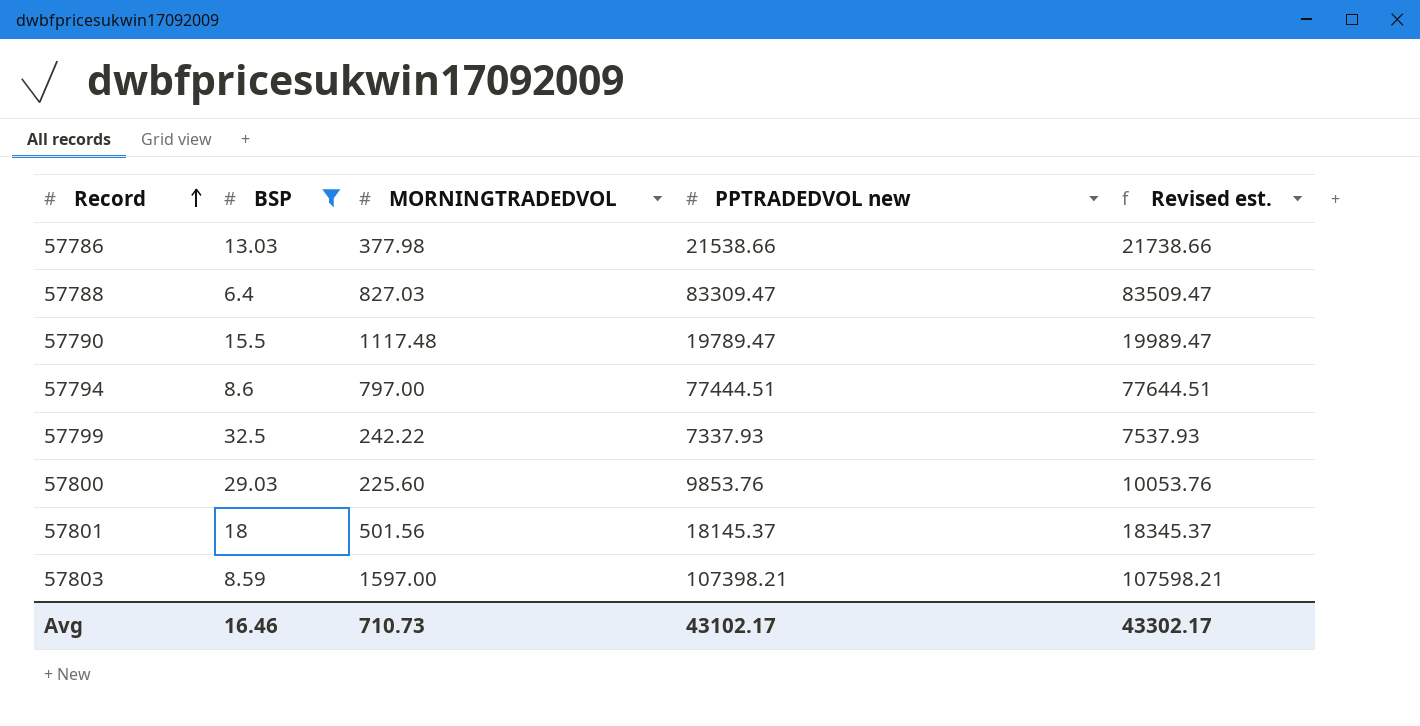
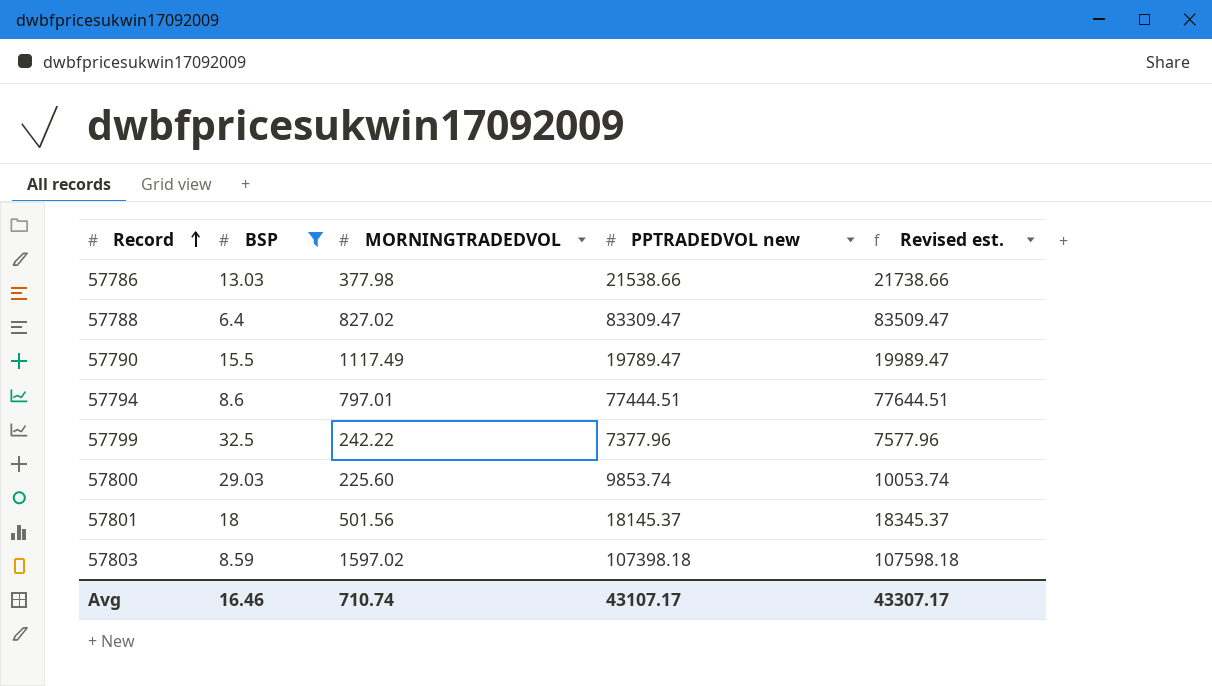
57788 | MORNINGTRADEDVOL: 827.03 -> 827.02
57790 | MORNINGTRADEDVOL: 1117.48 -> 1117.49
57794 | MORNINGTRADEDVOL: 797.00 -> 797.01
57799 | PPTRADEDVOL new: 7337.93 -> 7377.96
57799 | Revised est.: 7537.93 -> 7577.96
57800 | PPTRADEDVOL new: 9853.76 -> 9853.74
57800 | Revised est.: 10053.76 -> 10053.74
57803 | MORNINGTRADEDVOL: 1597.00 -> 1597.02
57803 | PPTRADEDVOL new: 107398.21 -> 107398.18
57803 | Revised est.: 107598.21 -> 107598.18
Avg | MORNINGTRADEDVOL: 710.73 -> 710.74
Avg | PPTRADEDVOL new: 43102.17 -> 43107.17
Avg | Revised est.: 43302.17 -> 43307.17

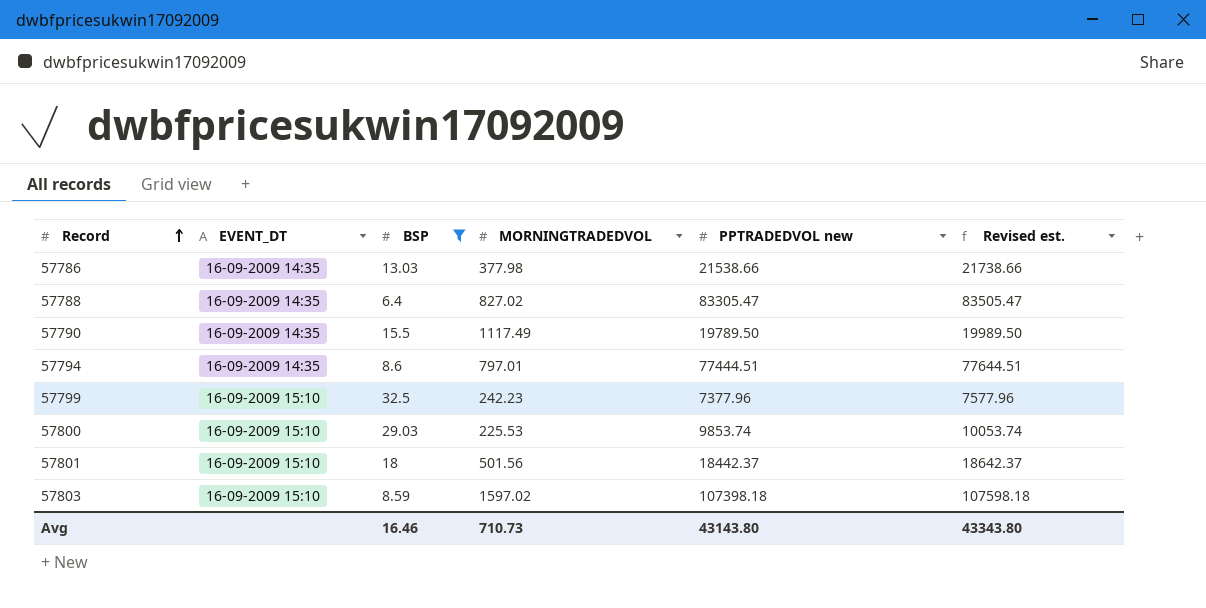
column EVENT_DT | position: none -> 2
57788 | PPTRADEDVOL new: 83309.47 -> 83305.47
57788 | Revised est.: 83509.47 -> 83505.47
57790 | PPTRADEDVOL new: 19789.47 -> 19789.50
57790 | Revised est.: 19989.47 -> 19989.50
57799 | MORNINGTRADEDVOL: 242.22 -> 242.23
57800 | MORNINGTRADEDVOL: 225.60 -> 225.53
57801 | PPTRADEDVOL new: 18145.37 -> 18442.37
57801 | Revised est.: 18345.37 -> 18642.37
Avg | MORNINGTRADEDVOL: 710.74 -> 710.73
Avg | PPTRADEDVOL new: 43107.17 -> 43143.80
Avg | Revised est.: 43307.17 -> 43343.80

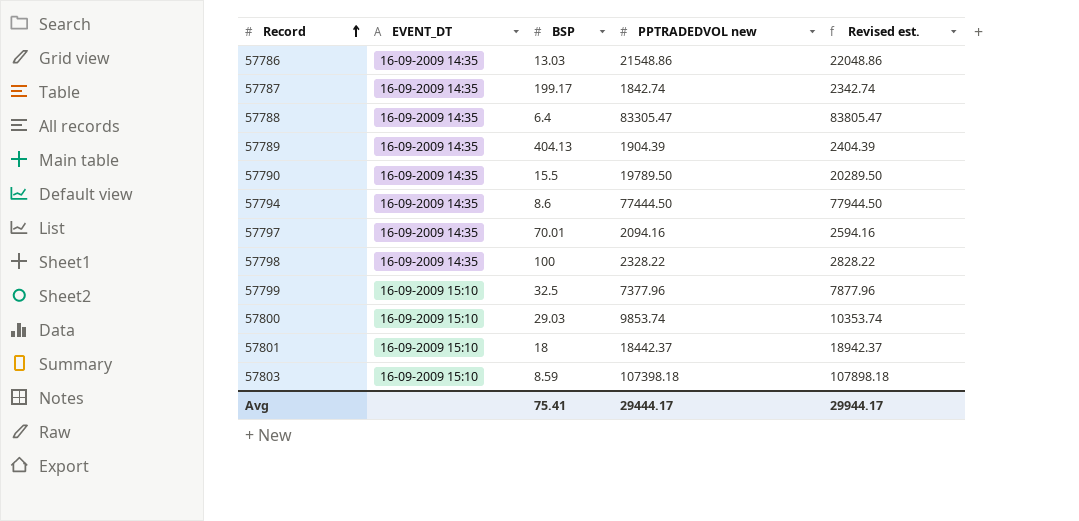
filter: BSP <= 32.5 -> none
column MORNINGTRADEDVOL | position: 4 -> none
column Revised est. | formula: [PPTRADEDVOL new] + 200 -> [PPTRADEDVOL new] + 500
57786 | PPTRADEDVOL new: 21538.66 -> 21548.86
57794 | PPTRADEDVOL new: 77444.51 -> 77444.50
Avg | BSP: 16.46 -> 75.41
Avg | PPTRADEDVOL new: 43143.80 -> 29444.17
Avg | Revised est.: 43343.80 -> 29944.17

